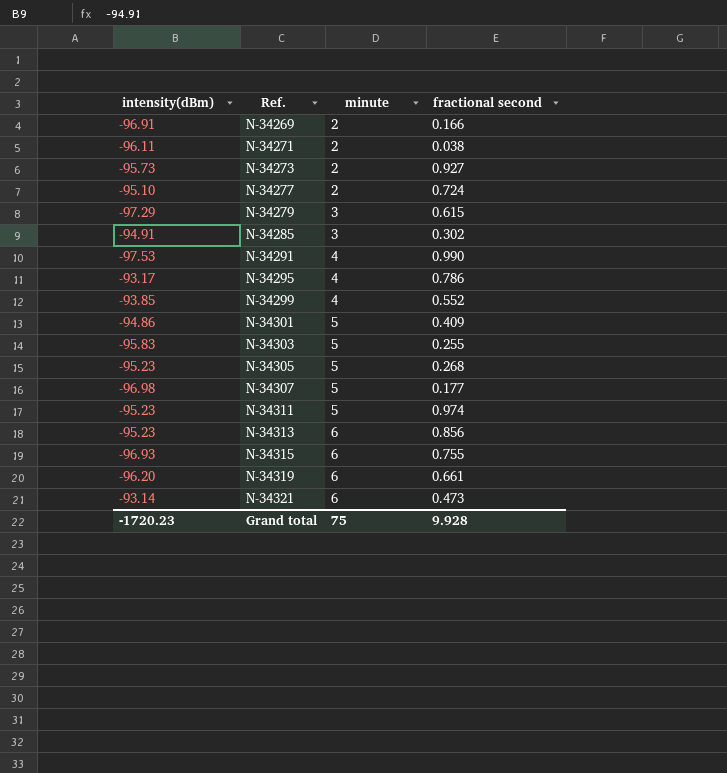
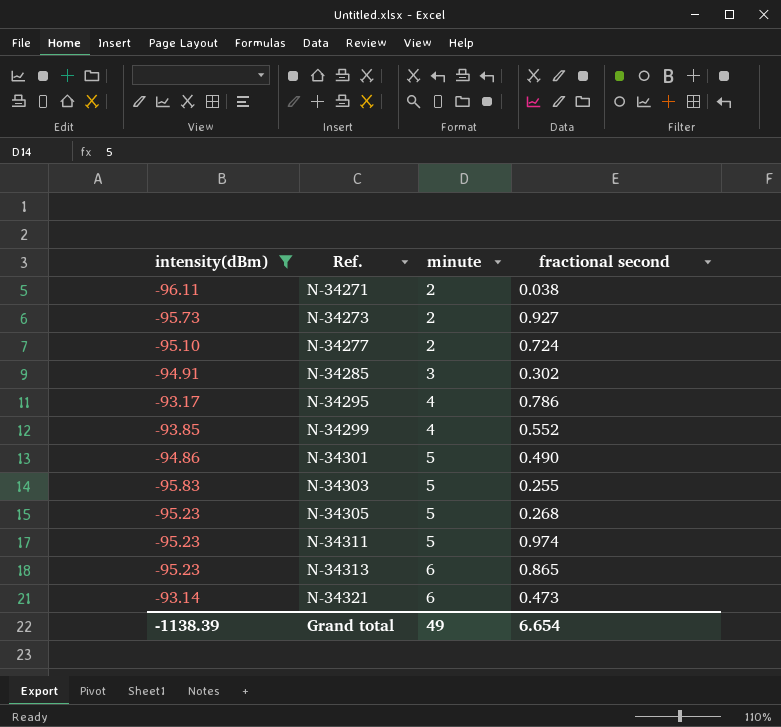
filter: none -> intensity(dBm) >= -96.11
N-34301 | fractional second: 0.409 -> 0.490
N-34313 | fractional second: 0.856 -> 0.865
Grand total | intensity(dBm): -1720.23 -> -1138.39
Grand total | minute: 75 -> 49
Grand total | fractional second: 9.928 -> 6.654

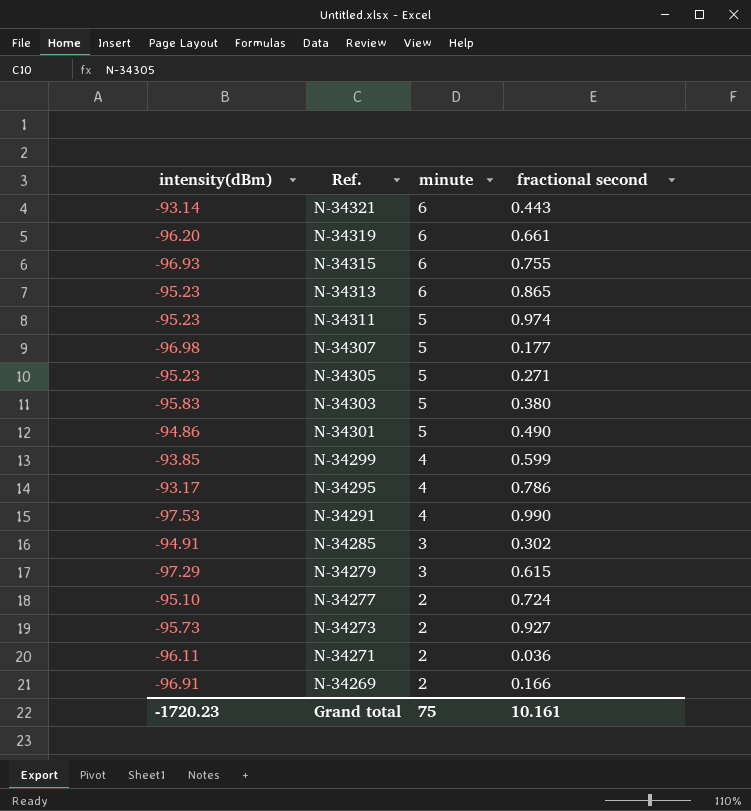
filter: intensity(dBm) >= -96.11 -> none
row order: Ref. ascending -> Ref. descending
N-34321 | fractional second: 0.473 -> 0.443
N-34305 | fractional second: 0.268 -> 0.271
N-34303 | fractional second: 0.255 -> 0.380
N-34299 | fractional second: 0.552 -> 0.599
N-34271 | fractional second: 0.038 -> 0.036
Grand total | intensity(dBm): -1138.39 -> -1720.23
Grand total | minute: 49 -> 75
Grand total | fractional second: 6.654 -> 10.161

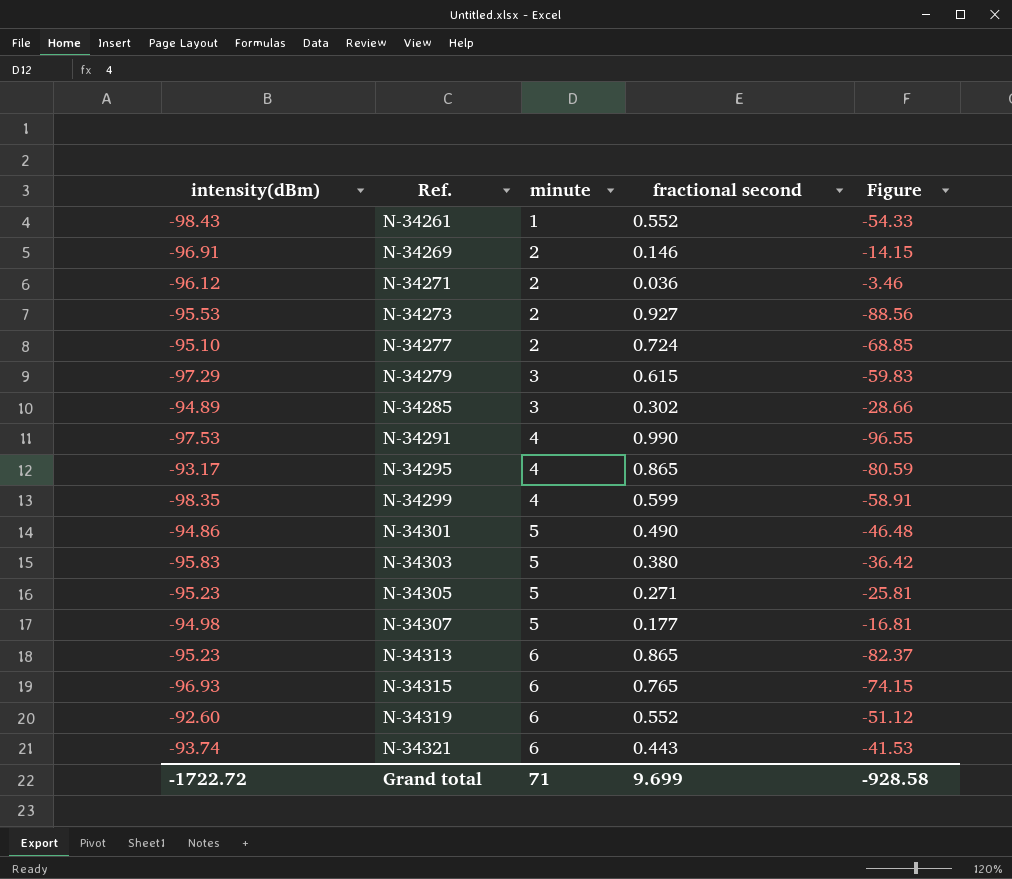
row order: Ref. descending -> Ref. ascending
column Figure | formula: none -> [intensity(dBm)] * [fractional second]
row N-34311: -95.23 | 5 | 0.974 -> none
row N-34261: none -> -98.43 | 1 | 0.552 | -54.33
N-34269 | fractional second: 0.166 -> 0.146
N-34271 | intensity(dBm): -96.11 -> -96.12
N-34273 | intensity(dBm): -95.73 -> -95.53
N-34285 | intensity(dBm): -94.91 -> -94.89
N-34295 | fractional second: 0.786 -> 0.865
N-34299 | intensity(dBm): -93.85 -> -98.35
N-34307 | intensity(dBm): -96.98 -> -94.98
N-34315 | fractional second: 0.755 -> 0.765
N-34319 | intensity(dBm): -96.20 -> -92.60
N-34319 | fractional second: 0.661 -> 0.552
N-34321 | intensity(dBm): -93.14 -> -93.74
Grand total | intensity(dBm): -1720.23 -> -1722.72
Grand total | minute: 75 -> 71
Grand total | fractional second: 10.161 -> 9.699

